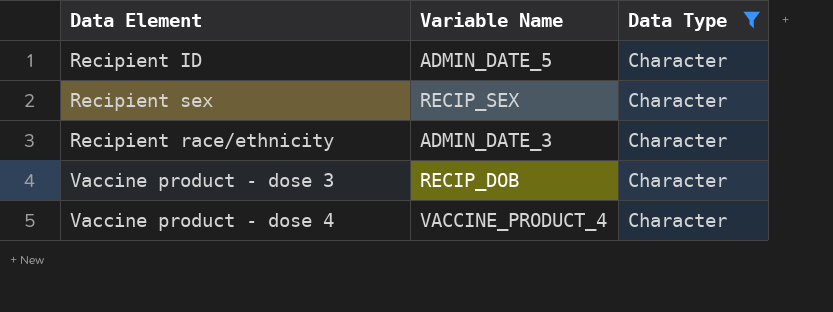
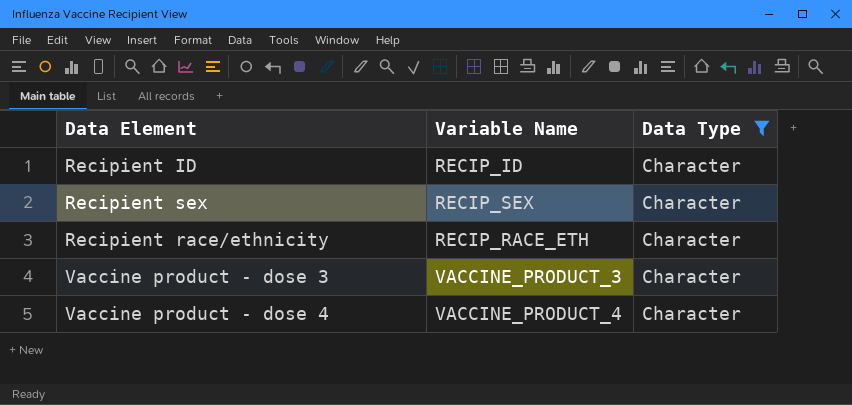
Recipient ID | Variable Name: ADMIN_DATE_5 -> RECIP_ID
Recipient race/ethnicity | Variable Name: ADMIN_DATE_3 -> RECIP_RACE_ETH
Vaccine product - dose 3 | Variable Name: RECIP_DOB -> VACCINE_PRODUCT_3

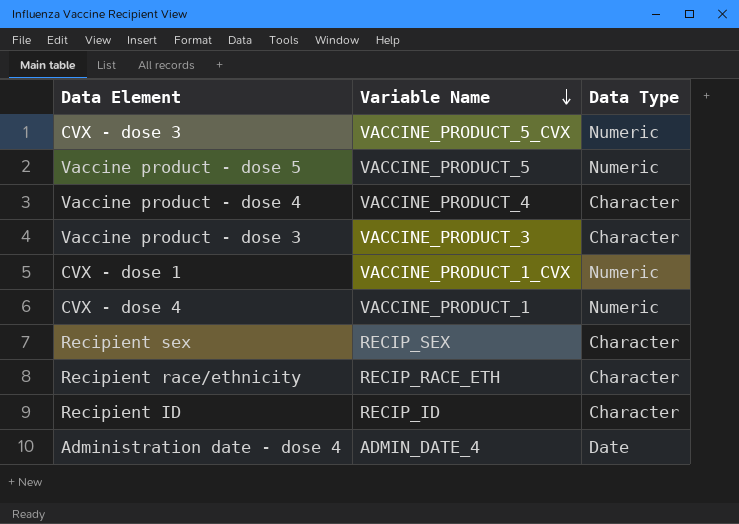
filter: Data Type = Character -> none
row order: none -> Variable Name descending

